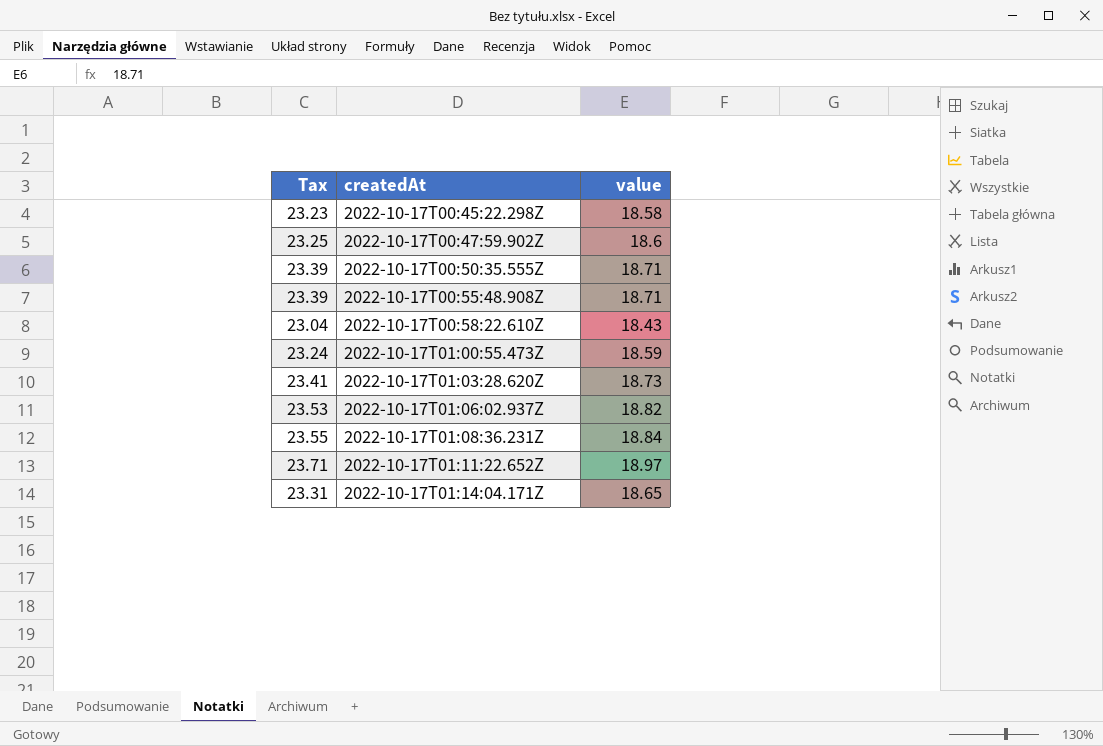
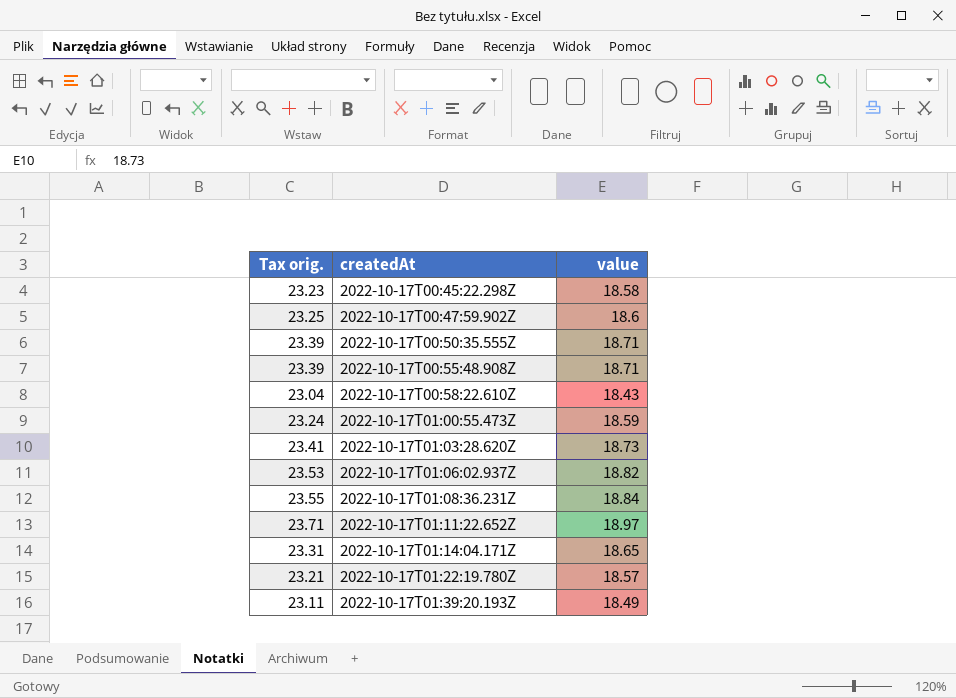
column name: Tax -> Tax orig.
row 2022-10-17T01:22:19.780Z: none -> 23.21 | 18.57
row 2022-10-17T01:39:20.193Z: none -> 23.11 | 18.49

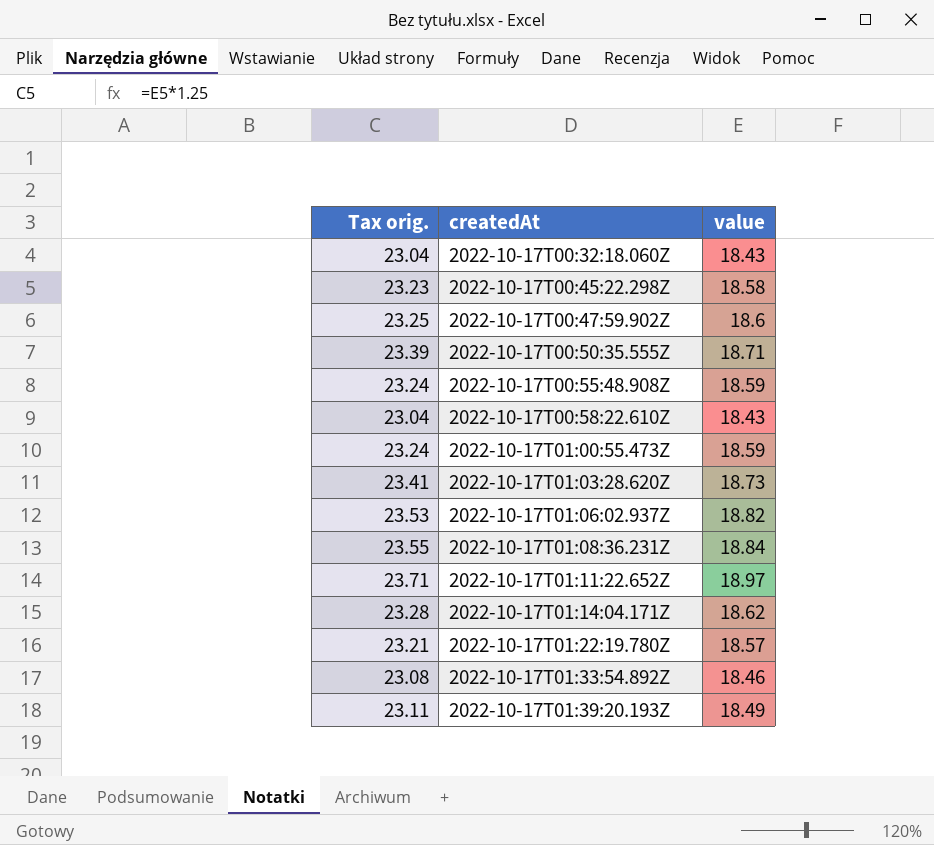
row 2022-10-17T00:32:18.060Z: none -> 23.04 | 18.43
2022-10-17T00:55:48.908Z | Tax orig.: 23.39 -> 23.24
2022-10-17T00:55:48.908Z | value: 18.71 -> 18.59
2022-10-17T01:14:04.171Z | Tax orig.: 23.31 -> 23.28
2022-10-17T01:14:04.171Z | value: 18.65 -> 18.62
row 2022-10-17T01:33:54.892Z: none -> 23.08 | 18.46

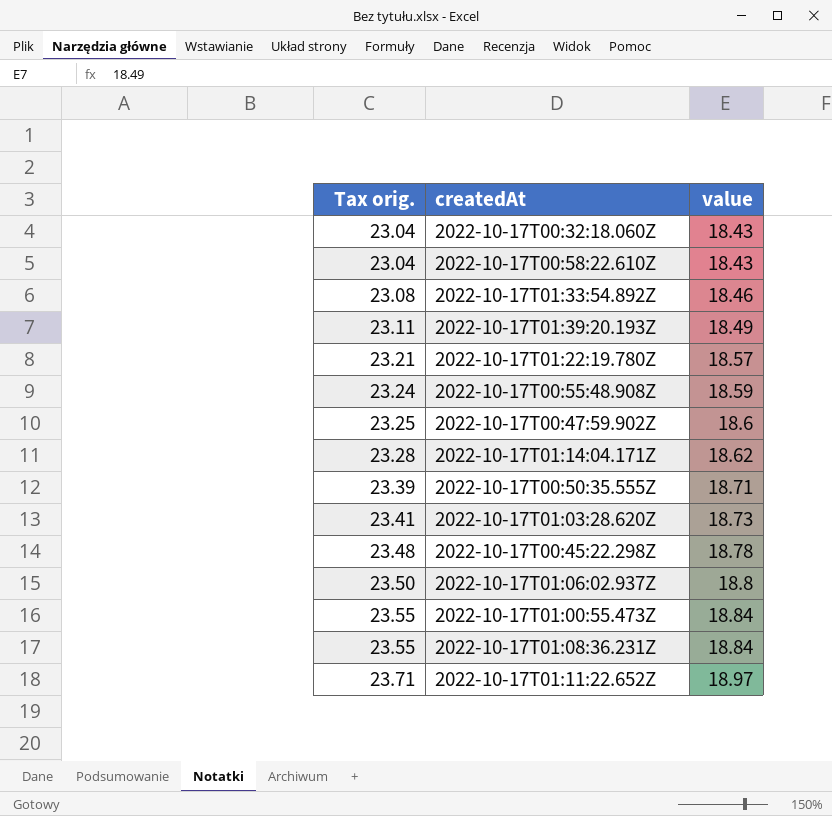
row order: createdAt ascending -> Tax orig. ascending
2022-10-17T00:45:22.298Z | Tax orig.: 23.23 -> 23.48
2022-10-17T00:45:22.298Z | value: 18.58 -> 18.78
2022-10-17T01:06:02.937Z | Tax orig.: 23.53 -> 23.50
2022-10-17T01:06:02.937Z | value: 18.82 -> 18.8
2022-10-17T01:00:55.473Z | Tax orig.: 23.24 -> 23.55
2022-10-17T01:00:55.473Z | value: 18.59 -> 18.84

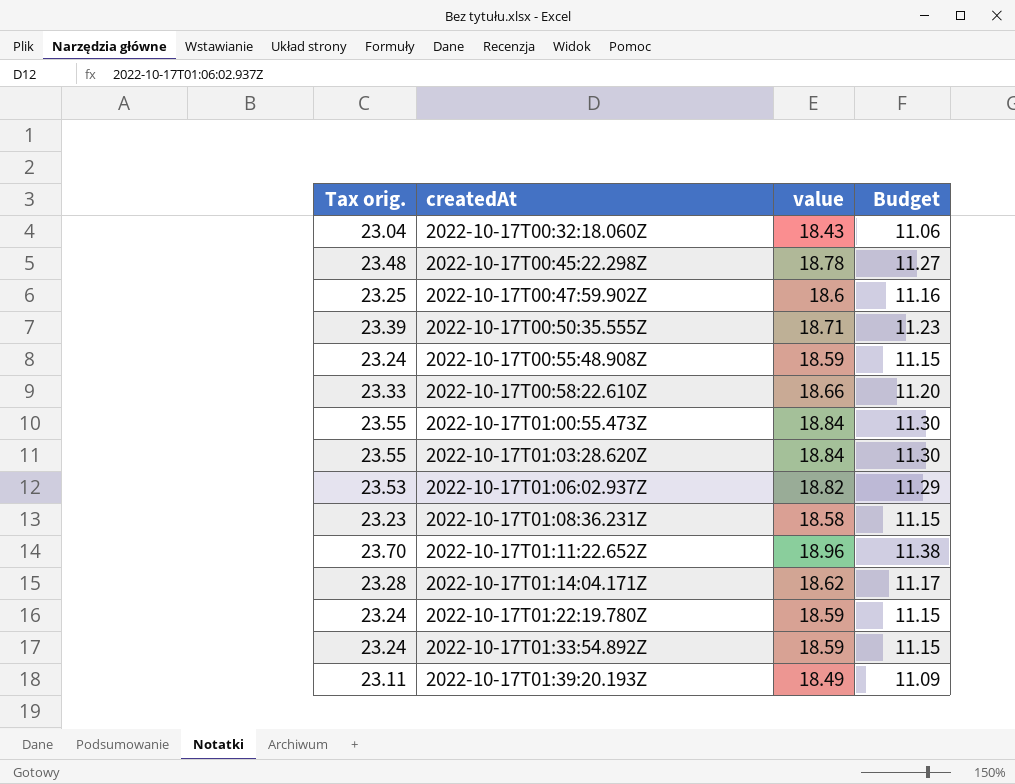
row order: Tax orig. ascending -> createdAt ascending
column Budget | formula: none -> [value] * 0.6
2022-10-17T00:58:22.610Z | Tax orig.: 23.04 -> 23.33
2022-10-17T00:58:22.610Z | value: 18.43 -> 18.66
2022-10-17T01:03:28.620Z | Tax orig.: 23.41 -> 23.55
2022-10-17T01:03:28.620Z | value: 18.73 -> 18.84
2022-10-17T01:06:02.937Z | Tax orig.: 23.50 -> 23.53
2022-10-17T01:06:02.937Z | value: 18.8 -> 18.82
2022-10-17T01:08:36.231Z | Tax orig.: 23.55 -> 23.23
2022-10-17T01:08:36.231Z | value: 18.84 -> 18.58
2022-10-17T01:11:22.652Z | Tax orig.: 23.71 -> 23.70
2022-10-17T01:11:22.652Z | value: 18.97 -> 18.96
2022-10-17T01:22:19.780Z | Tax orig.: 23.21 -> 23.24
2022-10-17T01:22:19.780Z | value: 18.57 -> 18.59
2022-10-17T01:33:54.892Z | Tax orig.: 23.08 -> 23.24
2022-10-17T01:33:54.892Z | value: 18.46 -> 18.59

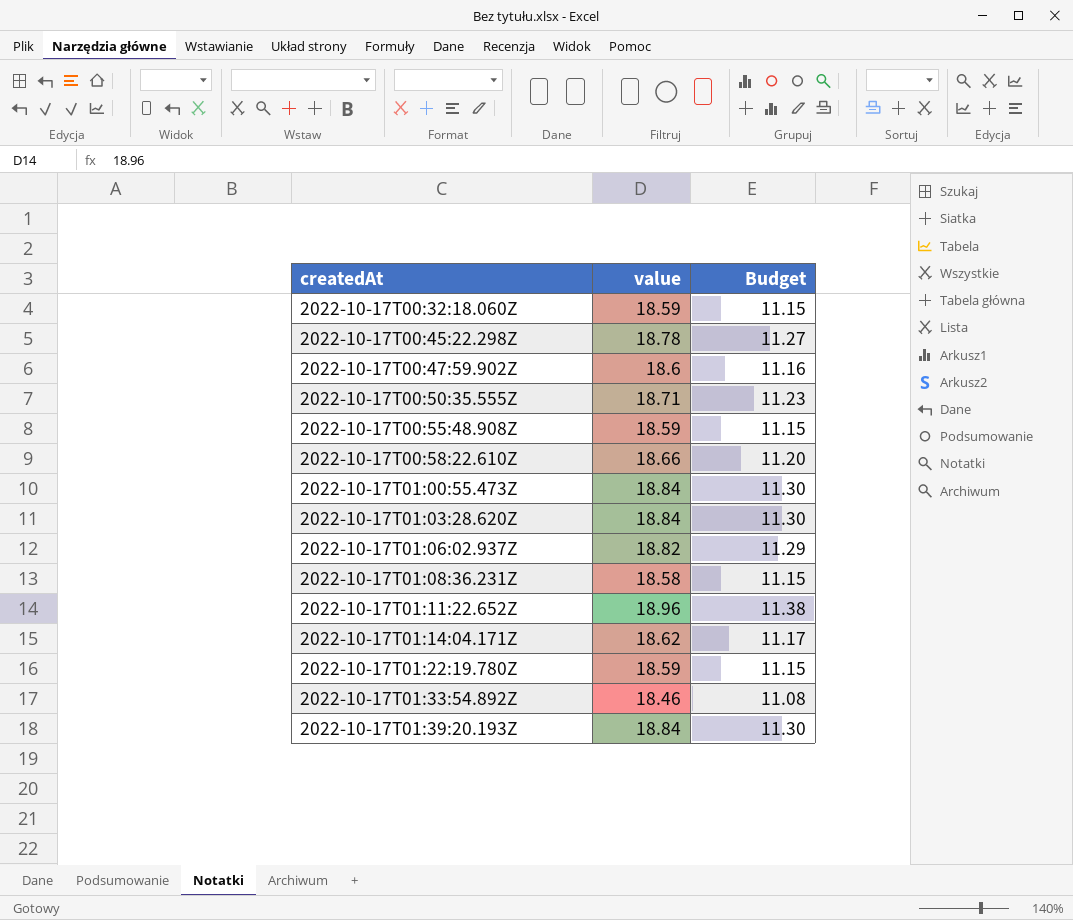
column Tax orig. | formula: [value] * 1.25 -> none
2022-10-17T00:32:18.060Z | value: 18.43 -> 18.59
2022-10-17T00:32:18.060Z | Budget: 11.06 -> 11.15
2022-10-17T01:33:54.892Z | value: 18.59 -> 18.46
2022-10-17T01:33:54.892Z | Budget: 11.15 -> 11.08
2022-10-17T01:39:20.193Z | value: 18.49 -> 18.84
2022-10-17T01:39:20.193Z | Budget: 11.09 -> 11.30

